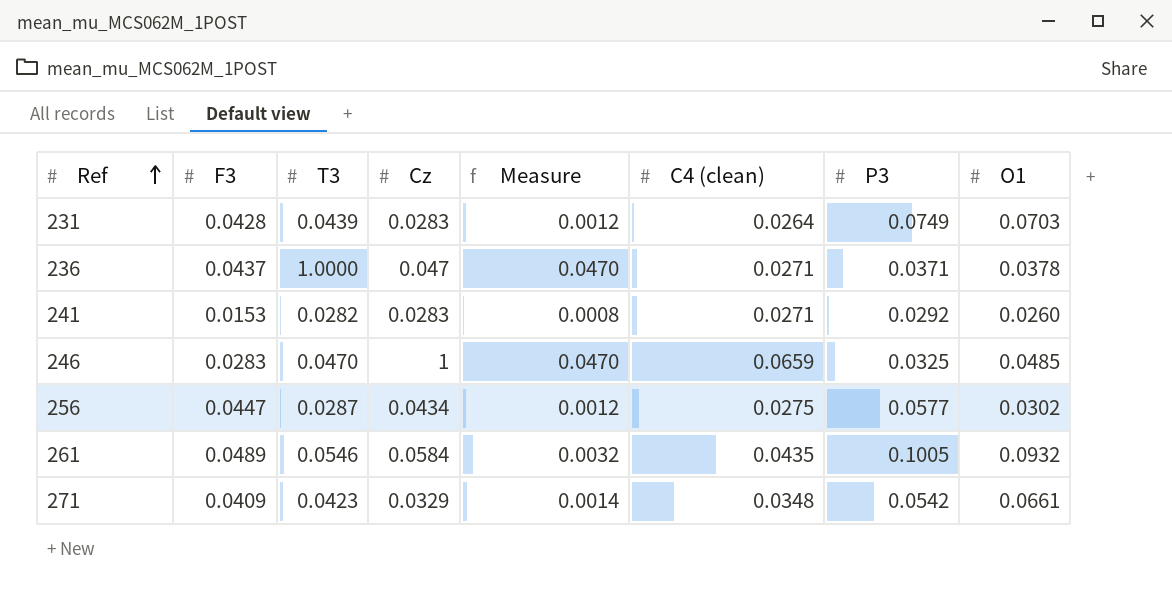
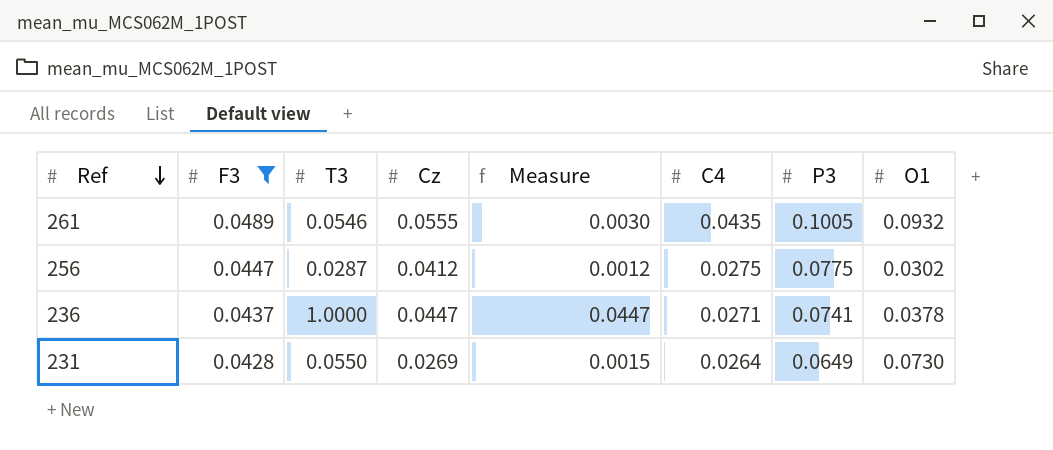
filter: none -> F3 >= 0.0428
row order: Ref ascending -> Ref descending
column name: C4 (clean) -> C4
261 | Cz: 0.0584 -> 0.0555
261 | Measure: 0.0032 -> 0.0030
256 | Cz: 0.0434 -> 0.0412
256 | P3: 0.0577 -> 0.0775
236 | Cz: 0.047 -> 0.0447
236 | Measure: 0.0470 -> 0.0447
236 | P3: 0.0371 -> 0.0741
231 | T3: 0.0439 -> 0.0550
231 | Cz: 0.0283 -> 0.0269
231 | Measure: 0.0012 -> 0.0015
231 | P3: 0.0749 -> 0.0649
231 | O1: 0.0703 -> 0.0730

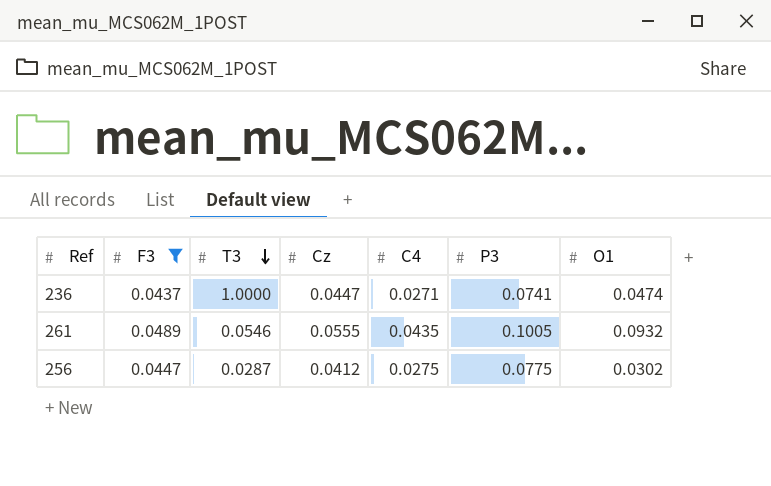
row order: Ref descending -> T3 descending
column Measure | formula: [T3] * [Cz] -> none
row 231: 0.0428 | 0.0550 | 0.0269 | 0.0015 | 0.0264 | 0.0649 | 0.0730 -> none
236 | O1: 0.0378 -> 0.0474

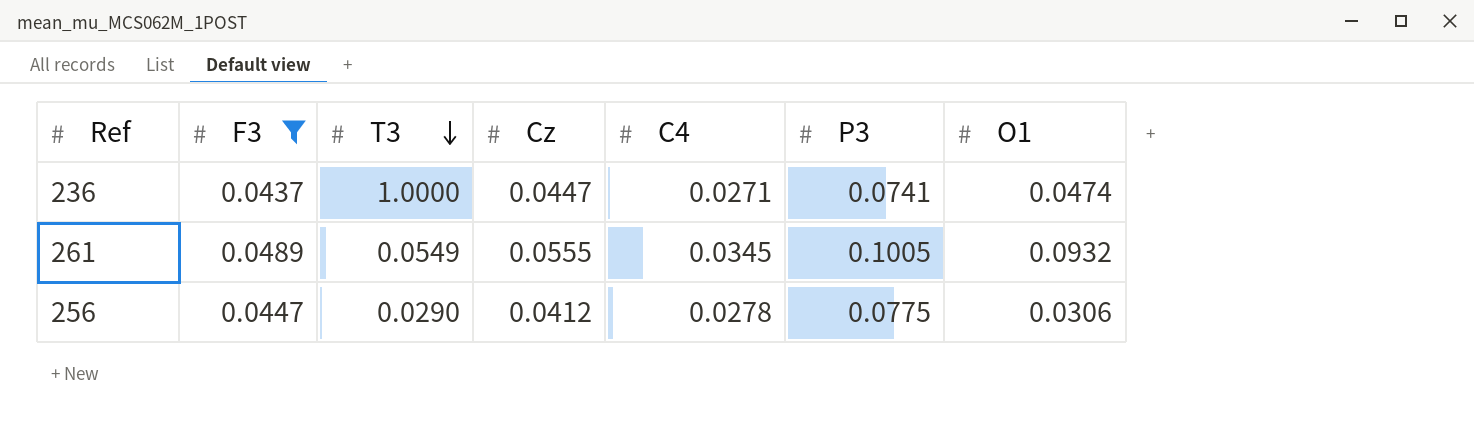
261 | T3: 0.0546 -> 0.0549
261 | C4: 0.0435 -> 0.0345
256 | T3: 0.0287 -> 0.0290
256 | C4: 0.0275 -> 0.0278
256 | O1: 0.0302 -> 0.0306

